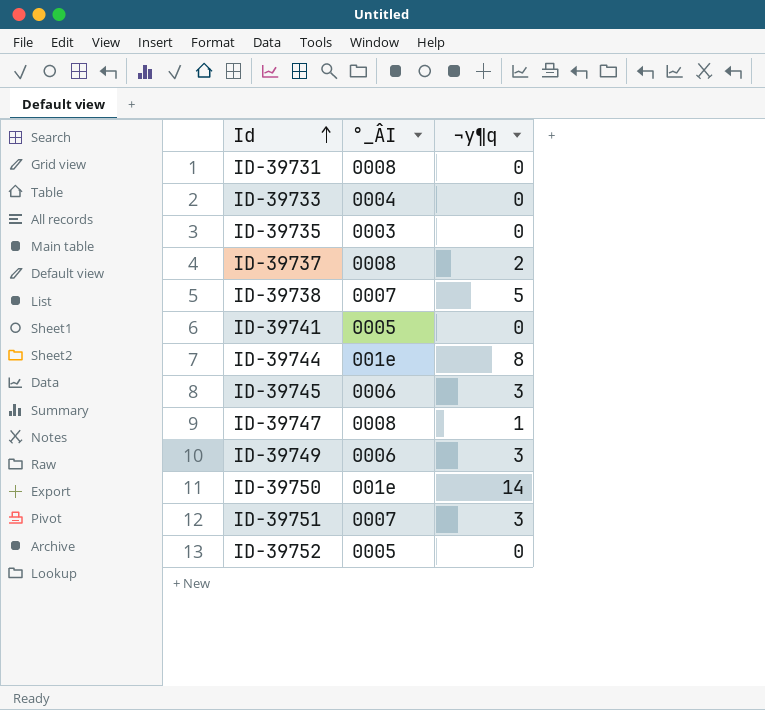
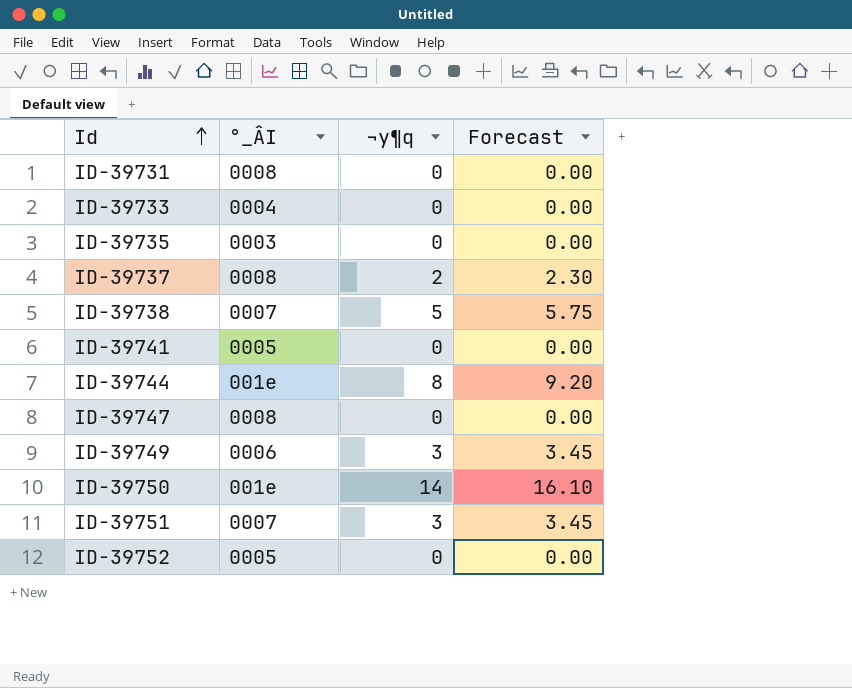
column Forecast | formula: none -> [¬y¶q] * 1.15
row ID-39745: 0006 | 3 -> none
ID-39747 | ¬y¶q: 1 -> 0

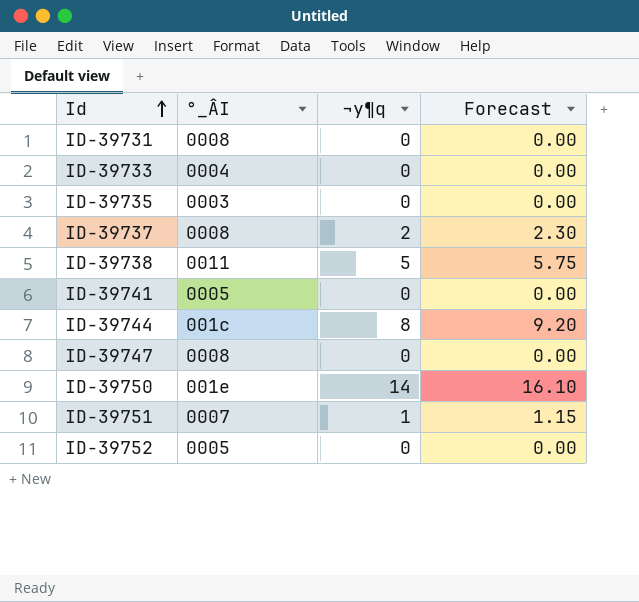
row ID-39749: 0006 | 3 | 3.45 -> none
ID-39738 | °_ÂI: 0007 -> 0011
ID-39744 | °_ÂI: 001e -> 001c
ID-39751 | ¬y¶q: 3 -> 1
ID-39751 | Forecast: 3.45 -> 1.15

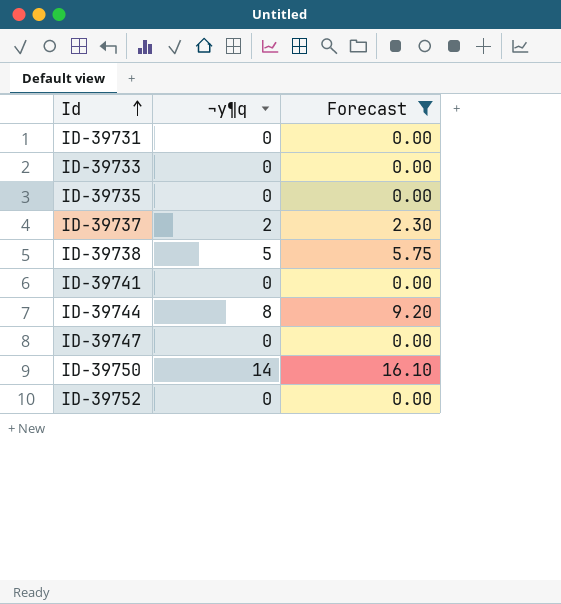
filter: none -> Forecast != 1.15
column °_ÂI | position: 2 -> none

